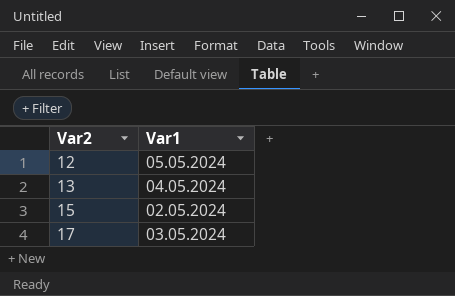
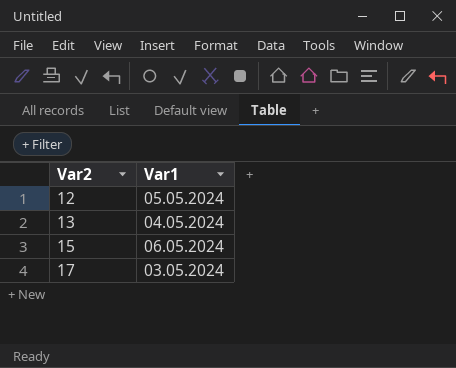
15 | Var1: 02.05.2024 -> 06.05.2024

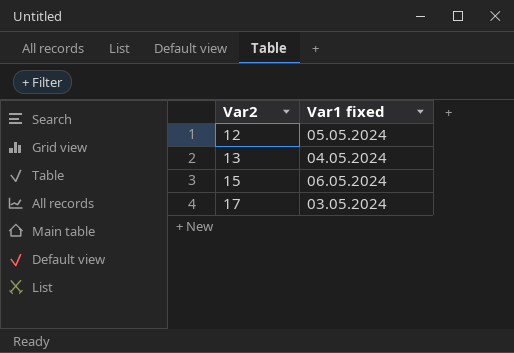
column name: Var1 -> Var1 fixed

